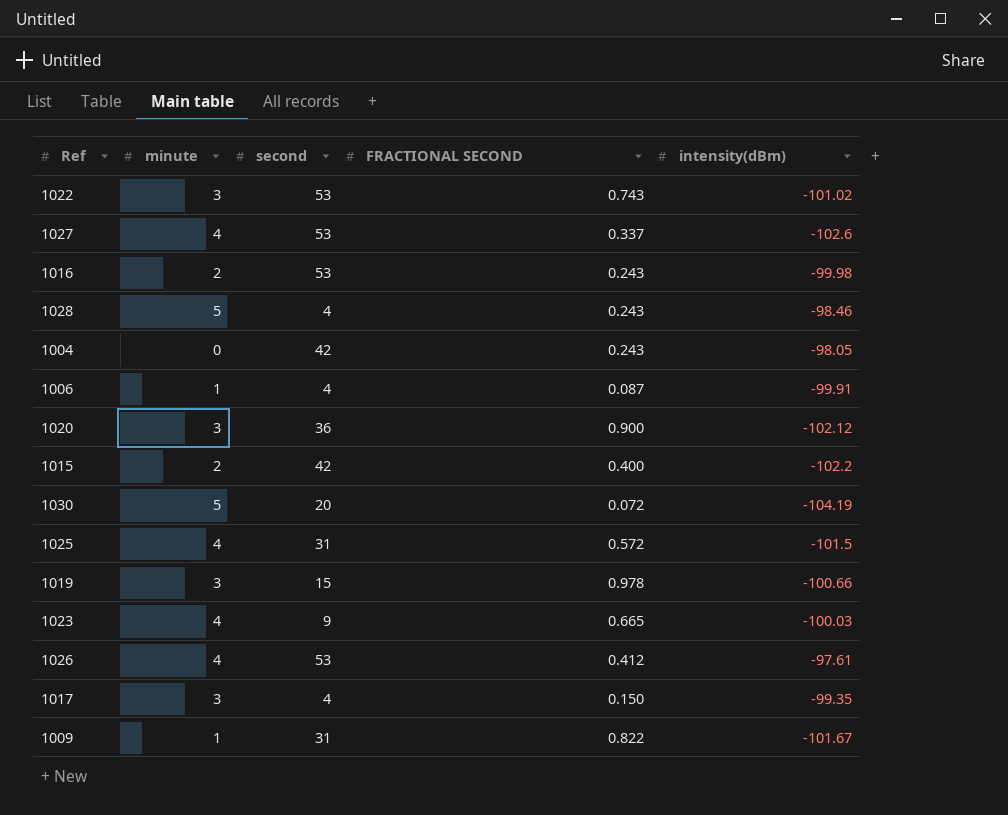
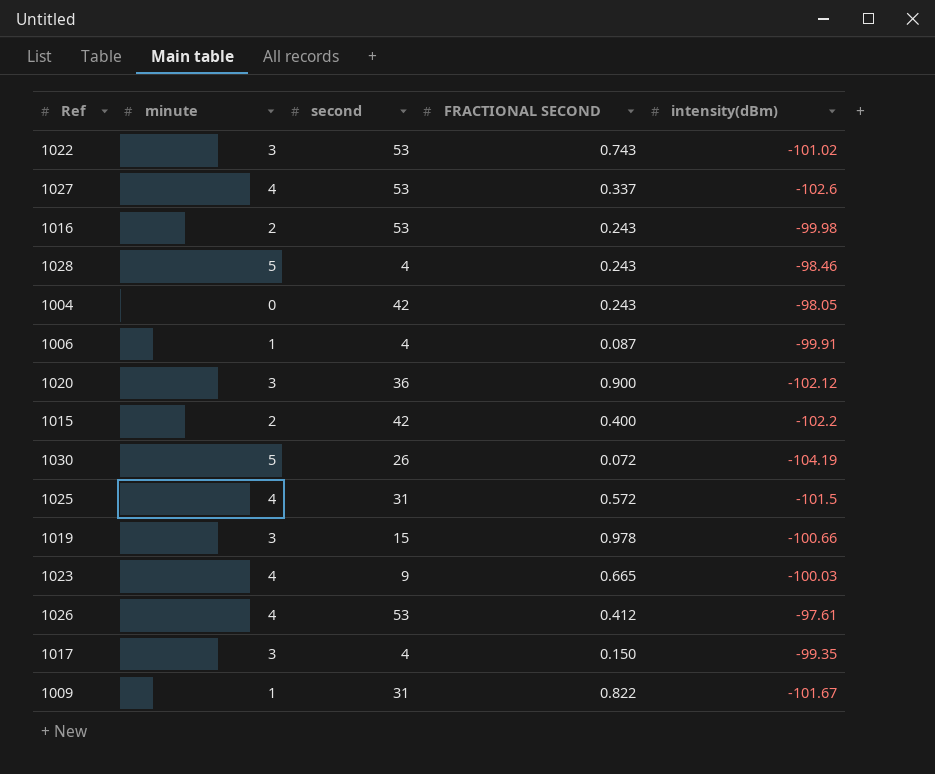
1030 | second: 20 -> 26

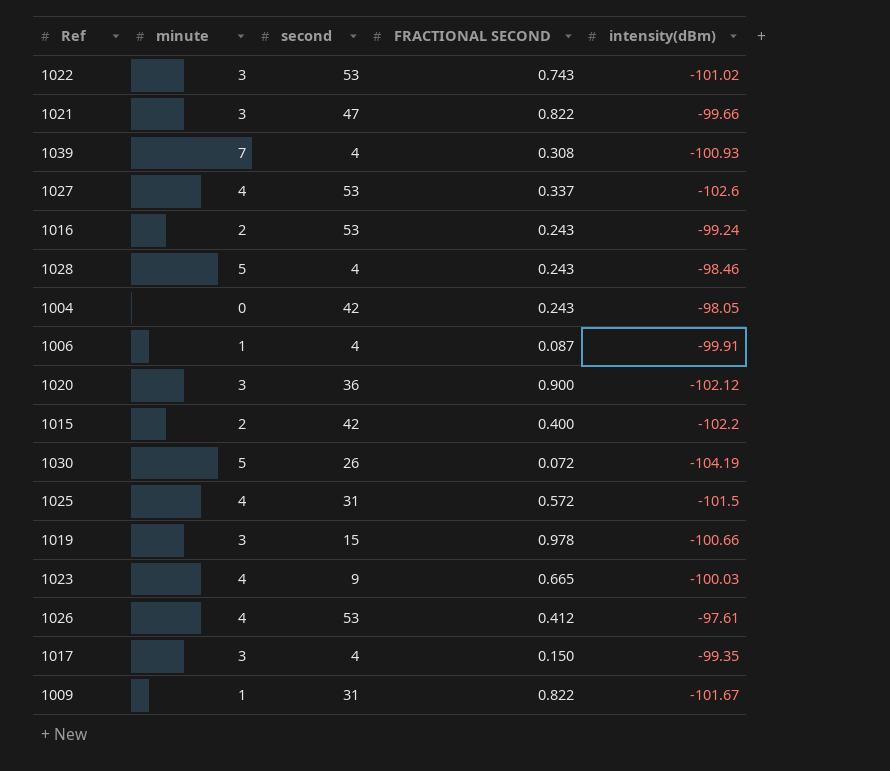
row 1021: none -> 3 | 47 | 0.822 | -99.66
row 1039: none -> 7 | 4 | 0.308 | -100.93
1016 | intensity(dBm): -99.98 -> -99.24

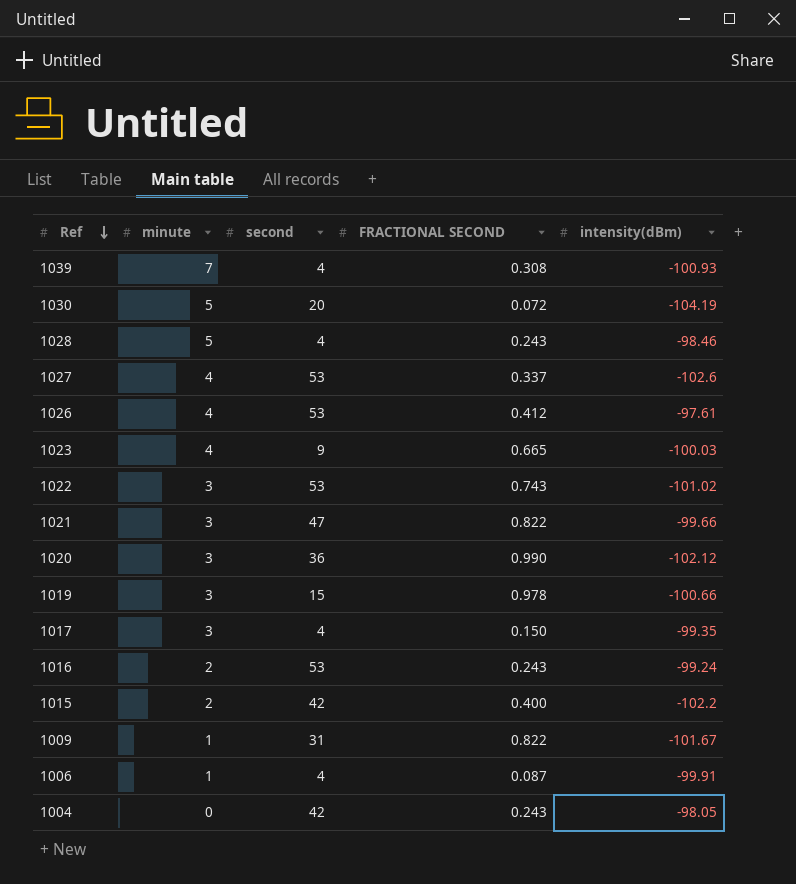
row order: none -> Ref descending
row 1025: 4 | 31 | 0.572 | -101.5 -> none
1030 | second: 26 -> 20
1020 | FRACTIONAL SECOND: 0.900 -> 0.990

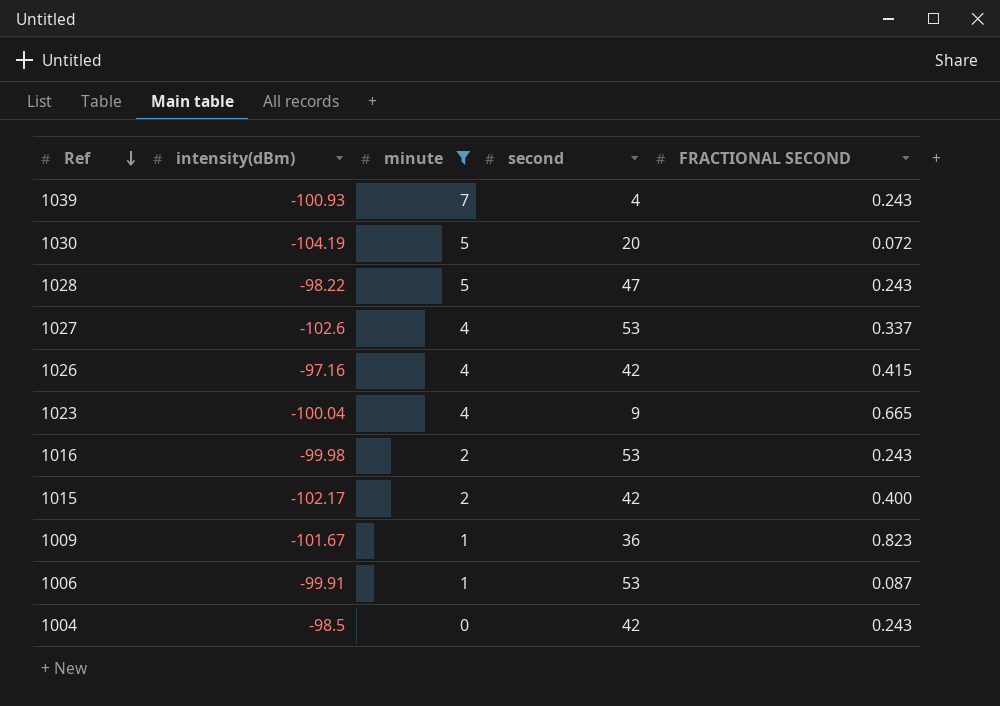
filter: none -> minute != 3
column intensity(dBm) | position: 5 -> 2
1039 | FRACTIONAL SECOND: 0.308 -> 0.243
1028 | intensity(dBm): -98.46 -> -98.22
1028 | second: 4 -> 47
1026 | intensity(dBm): -97.61 -> -97.16
1026 | second: 53 -> 42
1026 | FRACTIONAL SECOND: 0.412 -> 0.415
1023 | intensity(dBm): -100.03 -> -100.04
1016 | intensity(dBm): -99.24 -> -99.98
1015 | intensity(dBm): -102.2 -> -102.17
1009 | second: 31 -> 36
1009 | FRACTIONAL SECOND: 0.822 -> 0.823
1006 | second: 4 -> 53
1004 | intensity(dBm): -98.05 -> -98.5

